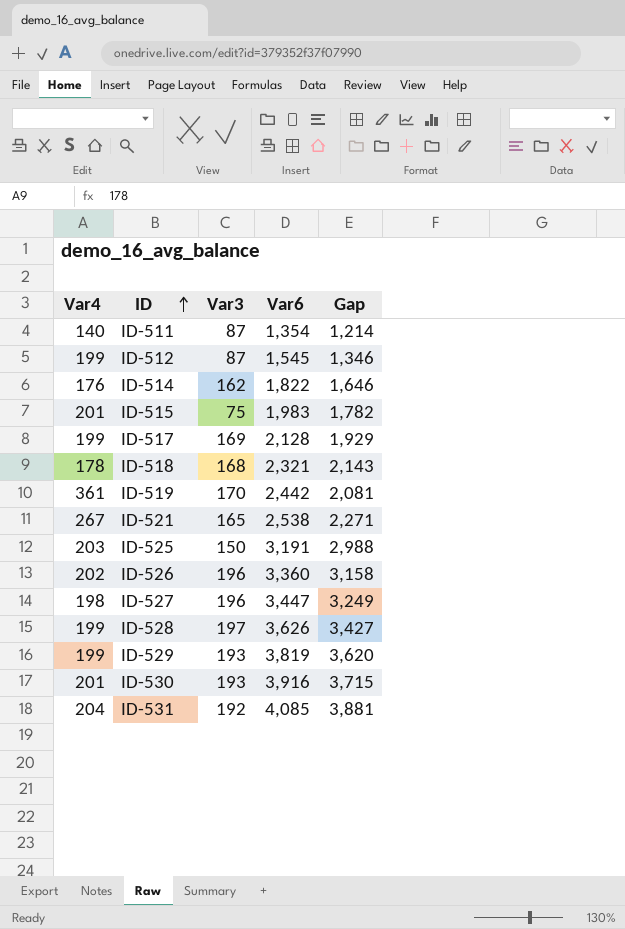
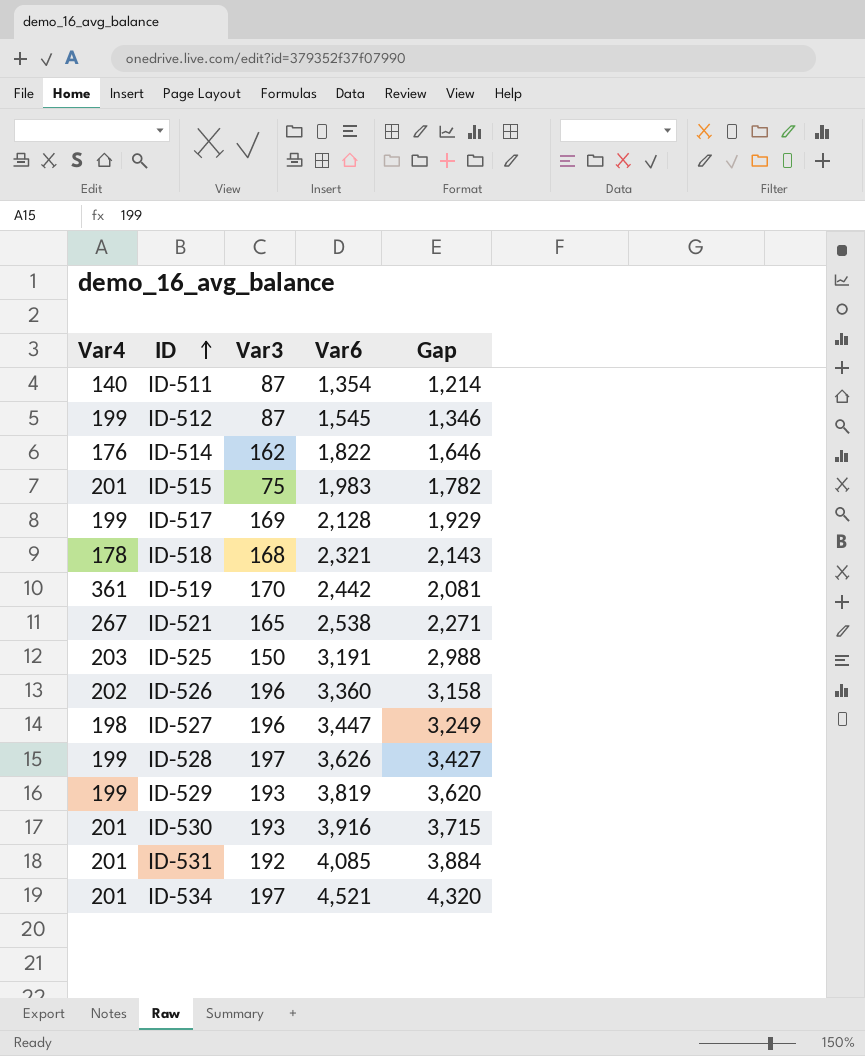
ID-531 | Var4: 204 -> 201
ID-531 | Gap: 3,881 -> 3,884
row ID-534: none -> 201 | 197 | 4,521 | 4,320

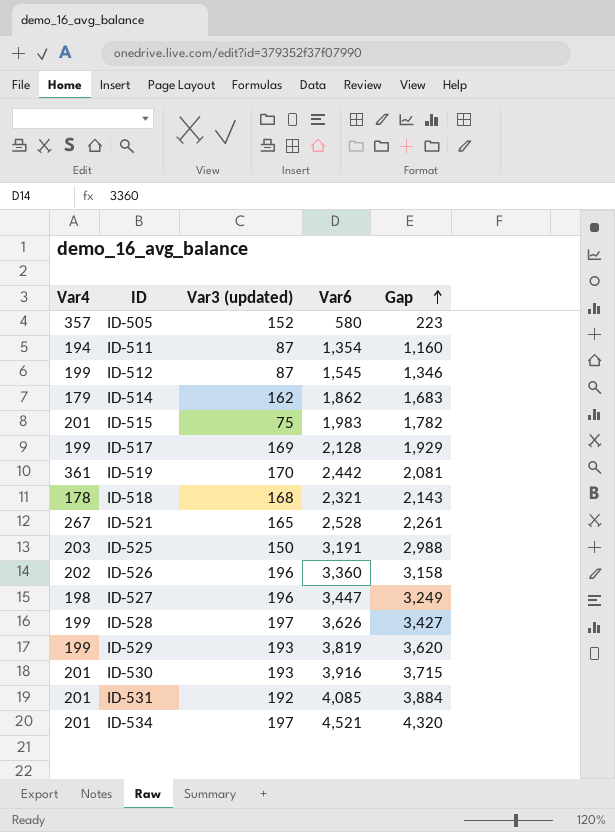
row order: ID ascending -> Gap ascending
column name: Var3 -> Var3 (updated)
row ID-505: none -> 357 | 152 | 580 | 223
ID-511 | Var4: 140 -> 194
ID-511 | Gap: 1,214 -> 1,160
ID-514 | Var4: 176 -> 179
ID-514 | Var6: 1,822 -> 1,862
ID-514 | Gap: 1,646 -> 1,683
ID-521 | Var6: 2,538 -> 2,528
ID-521 | Gap: 2,271 -> 2,261

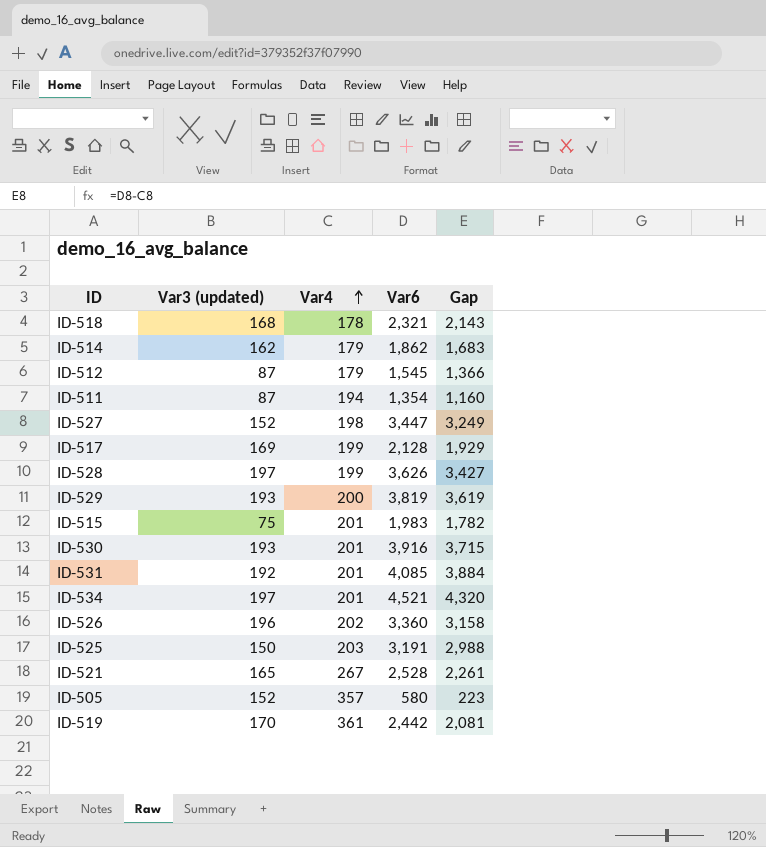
row order: Gap ascending -> Var4 ascending
column Var4 | position: 1 -> 3
ID-512 | Var4: 199 -> 179
ID-512 | Gap: 1,346 -> 1,366
ID-527 | Var3 (updated): 196 -> 152
ID-529 | Var4: 199 -> 200
ID-529 | Gap: 3,620 -> 3,619

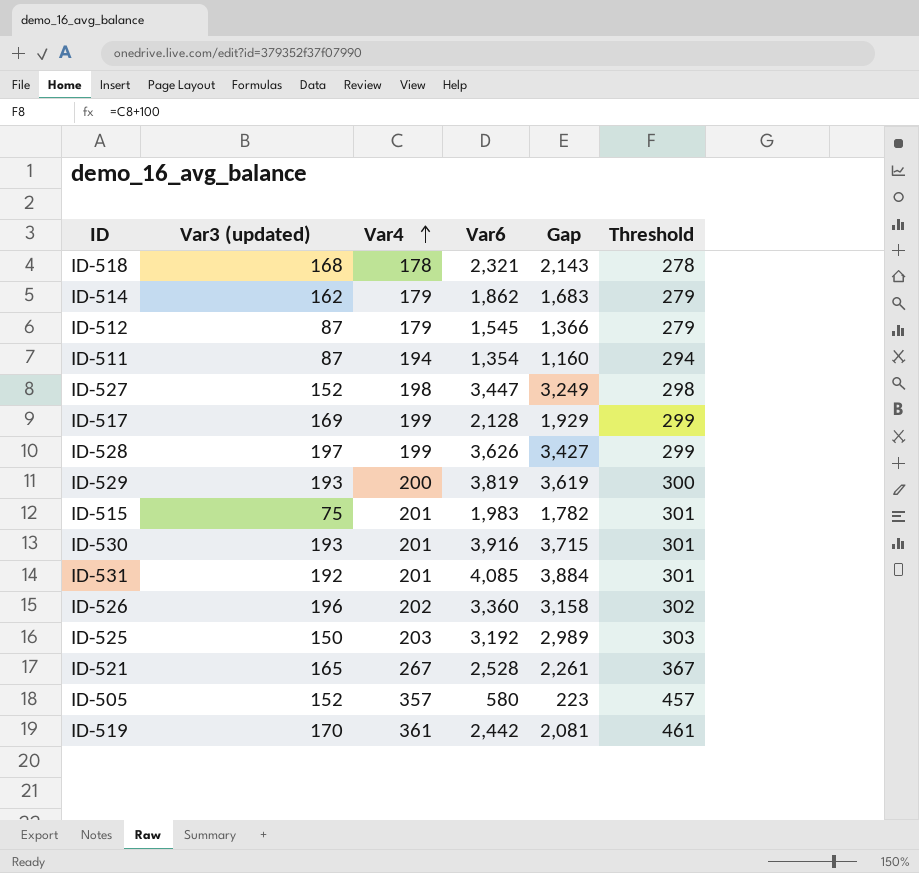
column Threshold | formula: none -> [Var4] + 100
row ID-534: 197 | 201 | 4,521 | 4,320 -> none
ID-525 | Var6: 3,191 -> 3,192
ID-525 | Gap: 2,988 -> 2,989

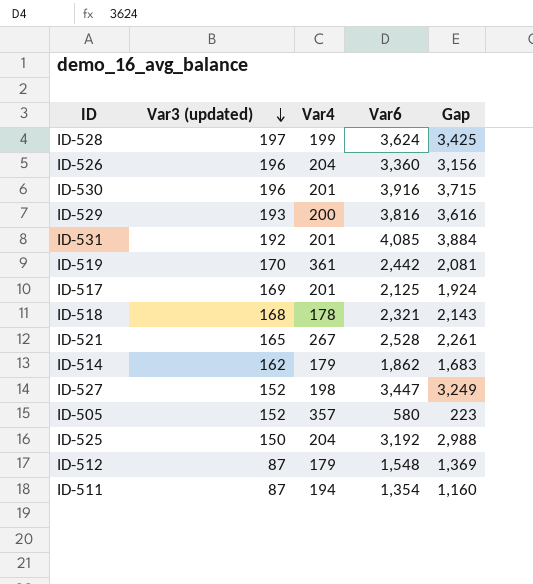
row order: Var4 ascending -> Var3 (updated) descending
column Threshold | formula: [Var4] + 100 -> none
row ID-515: 75 | 201 | 1,983 | 1,782 | 301 -> none
ID-528 | Var6: 3,626 -> 3,624
ID-528 | Gap: 3,427 -> 3,425
ID-526 | Var4: 202 -> 204
ID-526 | Gap: 3,158 -> 3,156
ID-530 | Var3 (updated): 193 -> 196
ID-529 | Var6: 3,819 -> 3,816
ID-529 | Gap: 3,619 -> 3,616
ID-517 | Var4: 199 -> 201
ID-517 | Var6: 2,128 -> 2,125
ID-517 | Gap: 1,929 -> 1,924
ID-525 | Var4: 203 -> 204
ID-525 | Gap: 2,989 -> 2,988
ID-512 | Var6: 1,545 -> 1,548
ID-512 | Gap: 1,366 -> 1,369

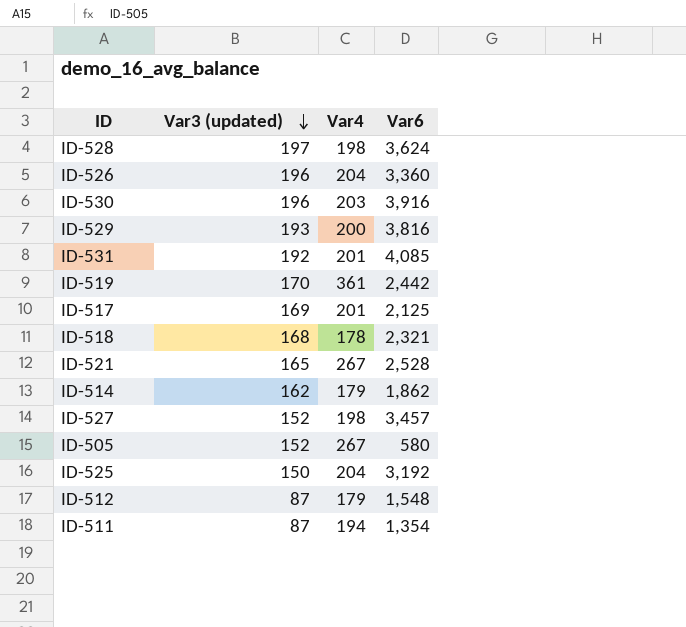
column Gap | formula: [Var6] - [Var4] -> none
ID-528 | Var4: 199 -> 198
ID-530 | Var4: 201 -> 203
ID-527 | Var6: 3,447 -> 3,457
ID-505 | Var4: 357 -> 267

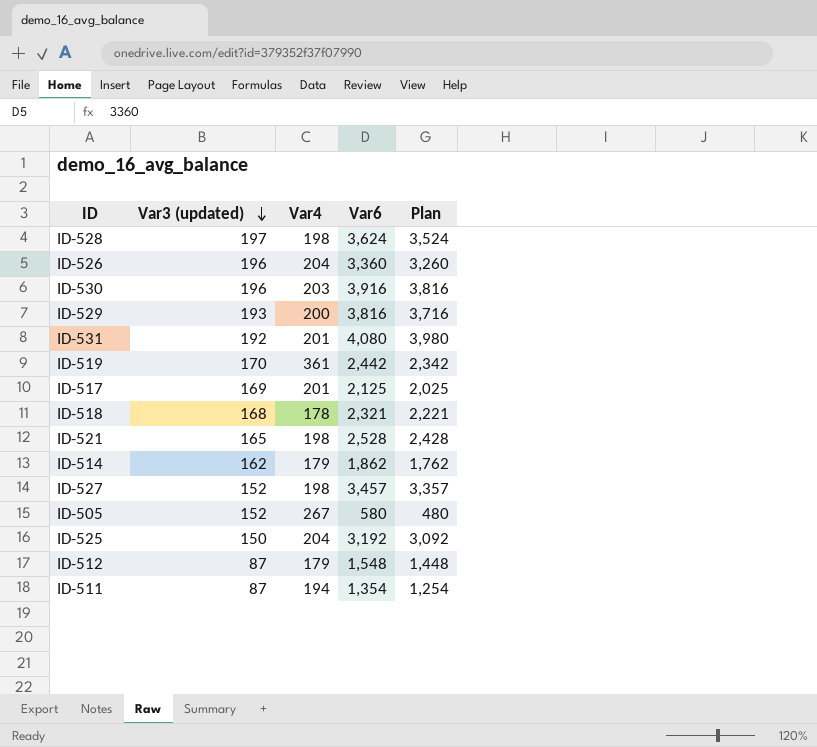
column Plan | formula: none -> [Var6] - 100
ID-531 | Var6: 4,085 -> 4,080
ID-521 | Var4: 267 -> 198

